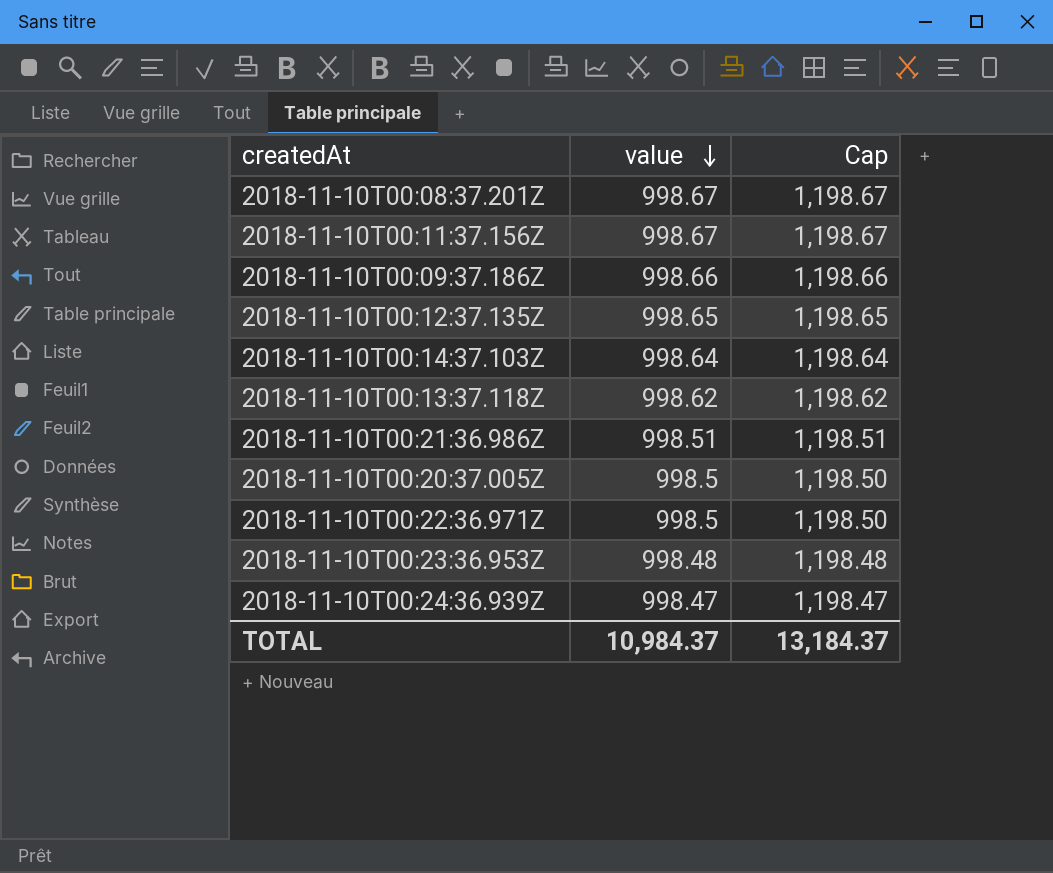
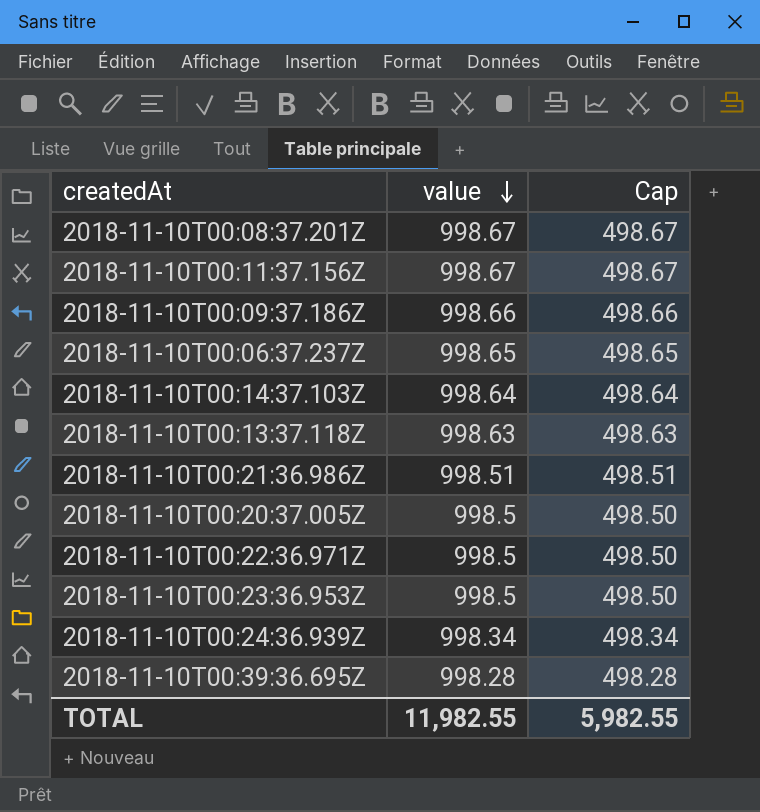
column Cap | formula: [value] + 200 -> [value] - 500
row 2018-11-10T00:12:37.135Z: 998.65 | 1,198.65 -> none
row 2018-11-10T00:06:37.237Z: none -> 998.65 | 498.65
2018-11-10T00:13:37.118Z | value: 998.62 -> 998.63
2018-11-10T00:23:36.953Z | value: 998.48 -> 998.5
2018-11-10T00:24:36.939Z | value: 998.47 -> 998.34
row 2018-11-10T00:39:36.695Z: none -> 998.28 | 498.28
TOTAL | value: 10,984.37 -> 11,982.55
TOTAL | Cap: 13,184.37 -> 5,982.55

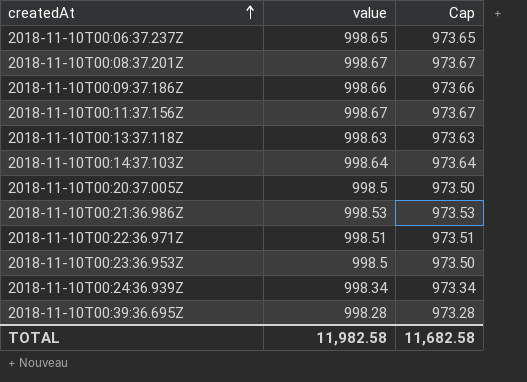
row order: value descending -> createdAt ascending
column Cap | formula: [value] - 500 -> [value] - 25
2018-11-10T00:21:36.986Z | value: 998.51 -> 998.53
2018-11-10T00:22:36.971Z | value: 998.5 -> 998.51
TOTAL | value: 11,982.55 -> 11,982.58
TOTAL | Cap: 5,982.55 -> 11,682.58

